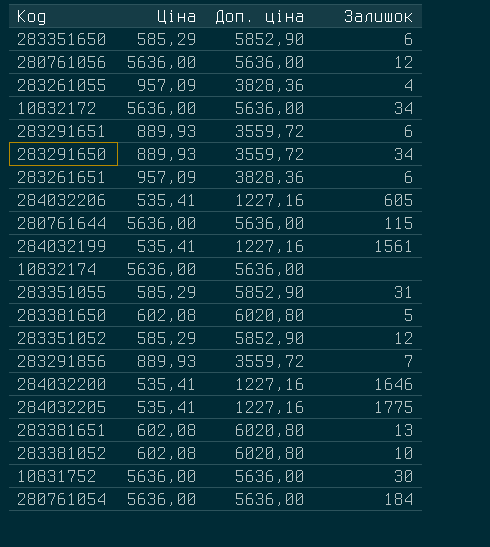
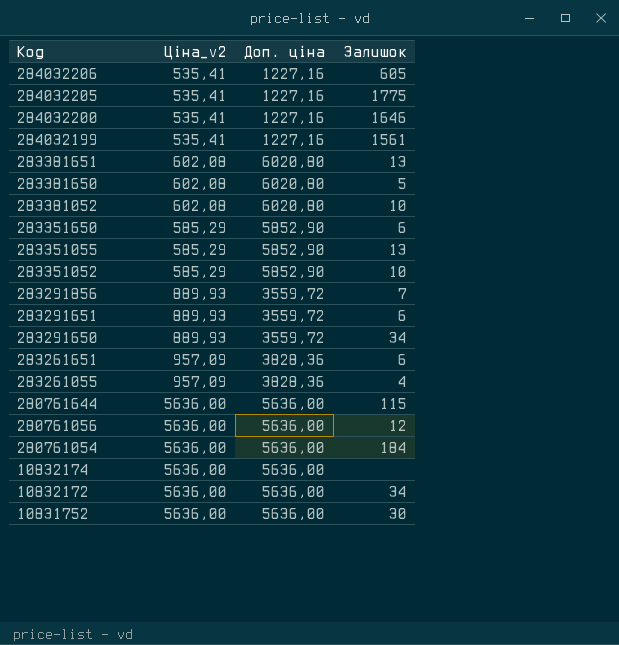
row order: none -> Код descending
column name: Ціна -> Ціна_v2
283351055 | Залишок: 31 -> 13
283351052 | Залишок: 12 -> 10

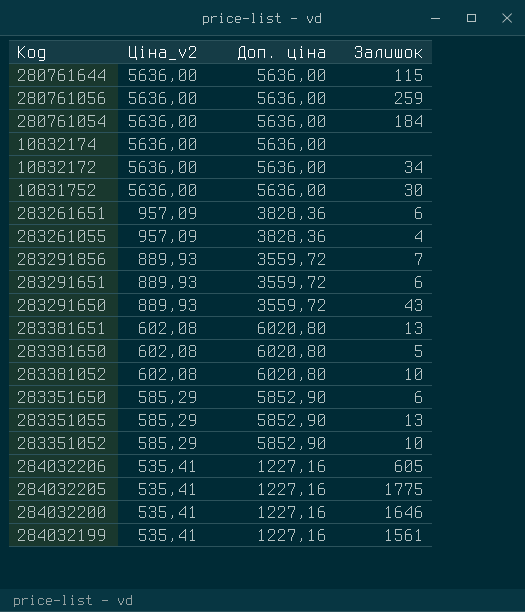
row order: Код descending -> Ціна_v2 descending
280761056 | Залишок: 12 -> 259
283291650 | Залишок: 34 -> 43

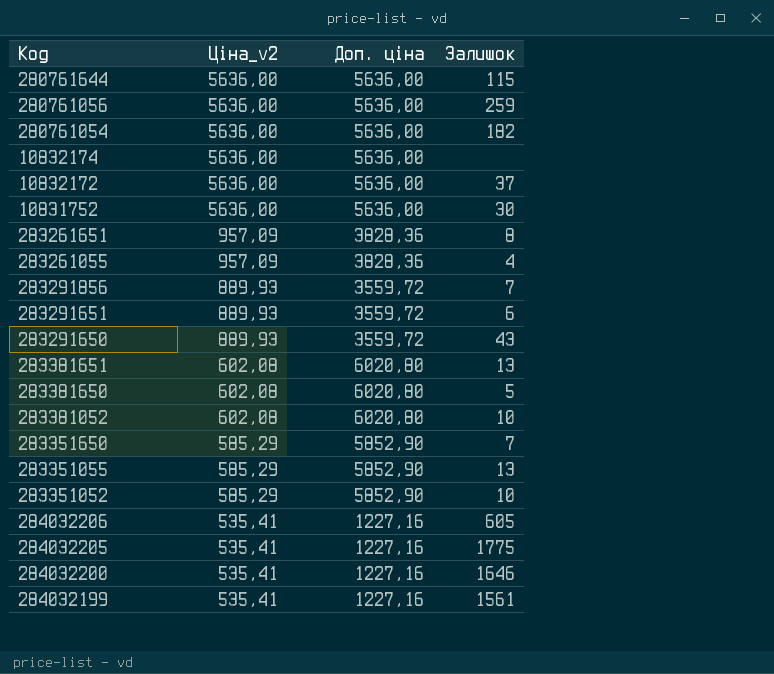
280761054 | Залишок: 184 -> 182
10832172 | Залишок: 34 -> 37
283261651 | Залишок: 6 -> 8
283351650 | Залишок: 6 -> 7

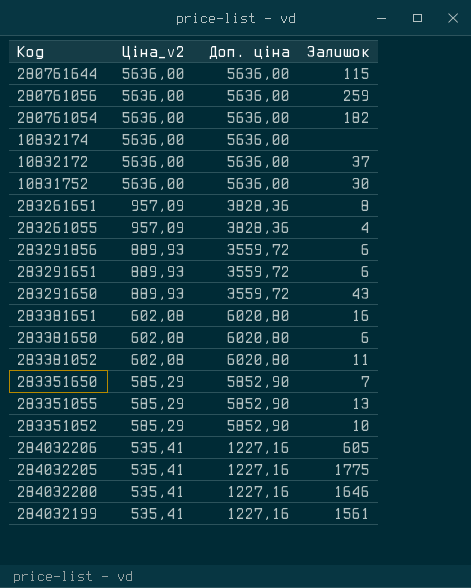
283291856 | Залишок: 7 -> 6
283381651 | Залишок: 13 -> 16
283381650 | Залишок: 5 -> 6
283381052 | Залишок: 10 -> 11

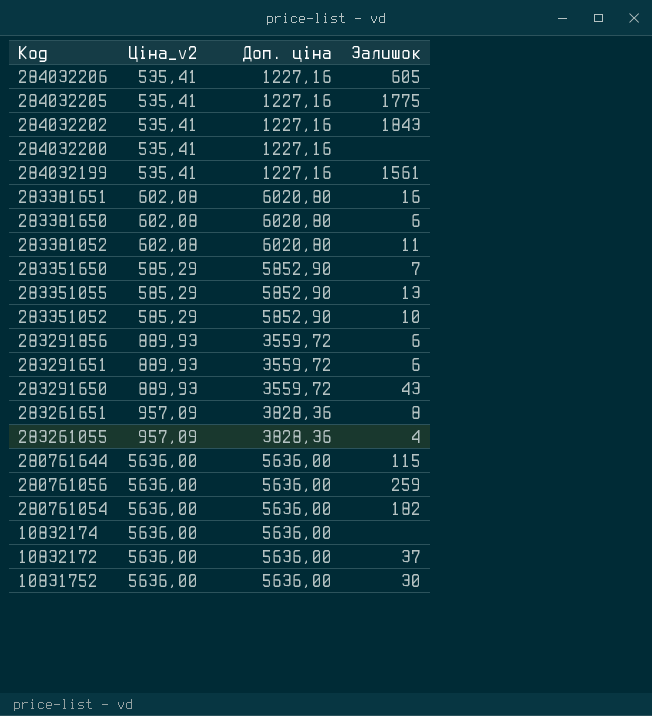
row order: Ціна_v2 descending -> Код descending
row 284032202: none -> 535,41 | 1227,16 | 1843
284032200 | Залишок: 1646 -> none

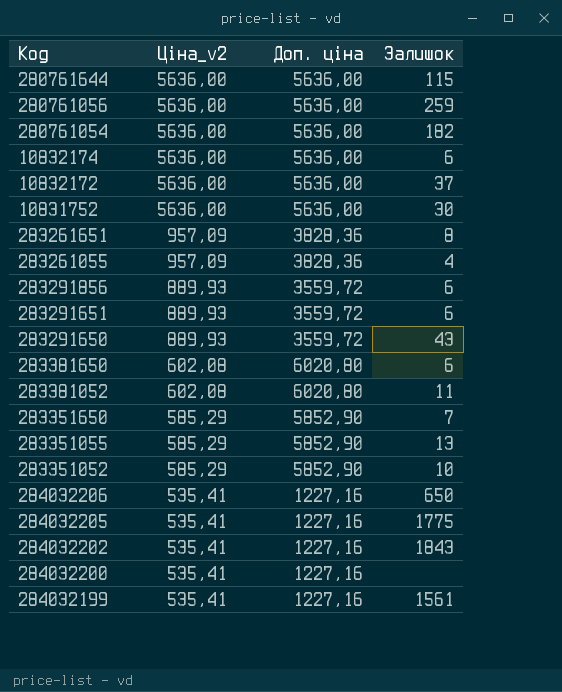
row order: Код descending -> Ціна_v2 descending
row 283381651: 602,08 | 6020,80 | 16 -> none
10832174 | Залишок: none -> 6
284032206 | Залишок: 605 -> 650

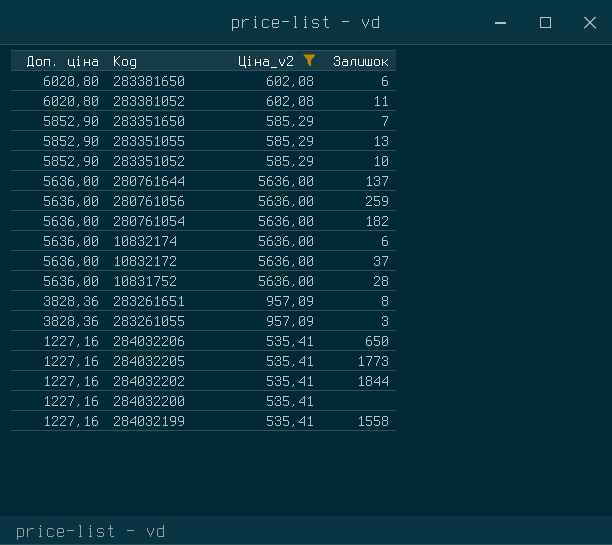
filter: none -> Ціна_v2 != 889,93
row order: Ціна_v2 descending -> Доп. ціна descending
column Доп. ціна | position: 3 -> 1
280761644 | Залишок: 115 -> 137
10831752 | Залишок: 30 -> 28
283261055 | Залишок: 4 -> 3
284032205 | Залишок: 1775 -> 1773
284032202 | Залишок: 1843 -> 1844
284032199 | Залишок: 1561 -> 1558

